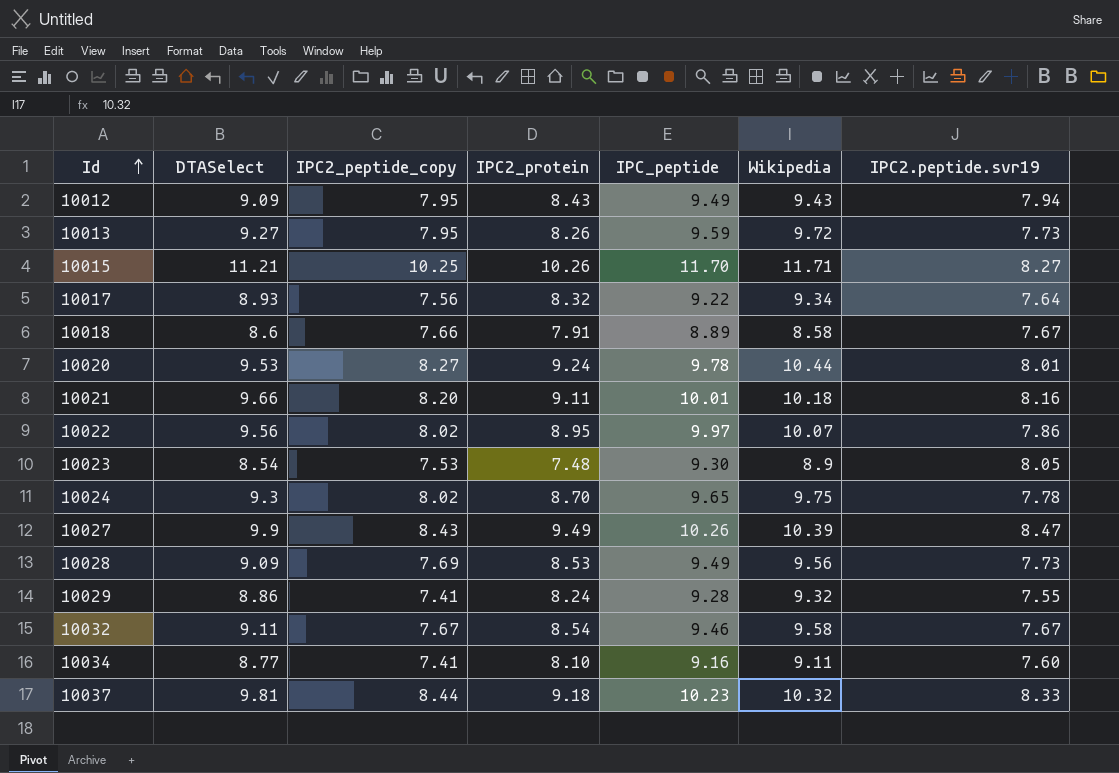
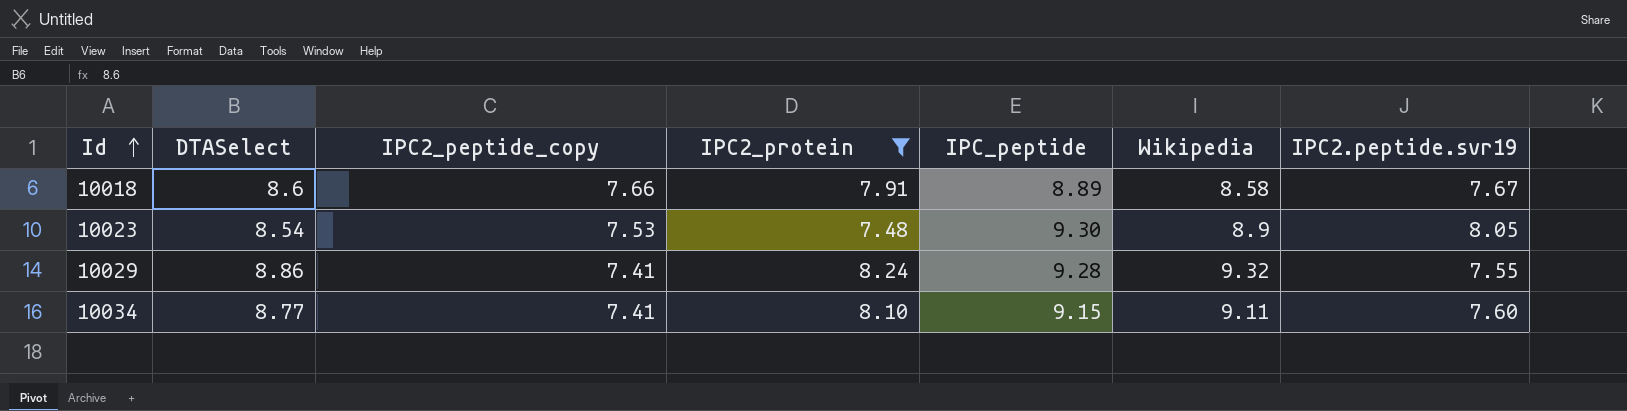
filter: none -> IPC2_protein <= 8.24
10034 | IPC_peptide: 9.16 -> 9.15

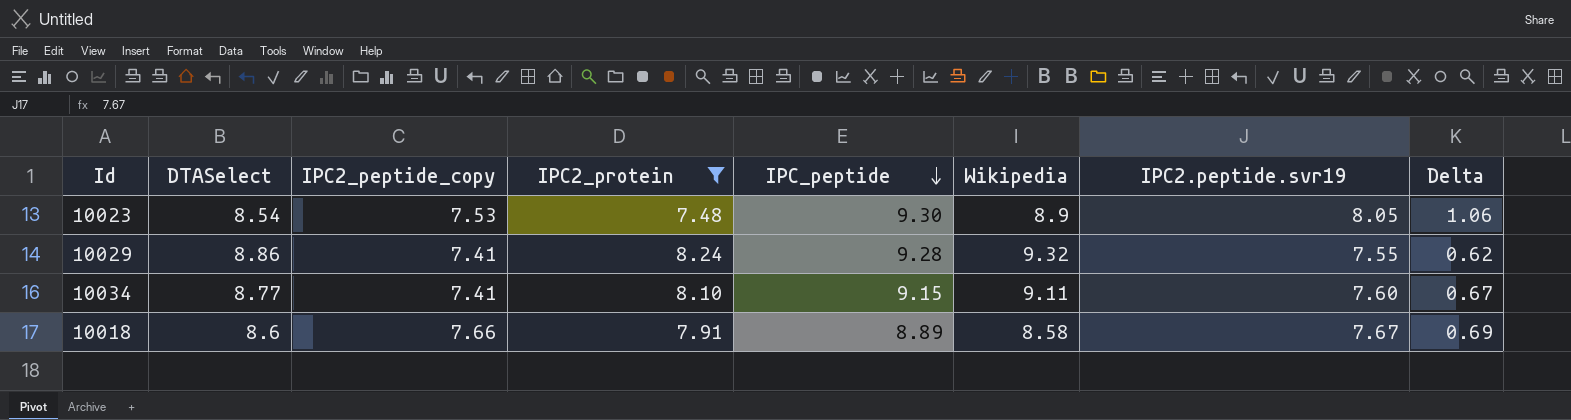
row order: Id ascending -> IPC_peptide descending
column Delta | formula: none -> [DTASelect] - [IPC2_protein]

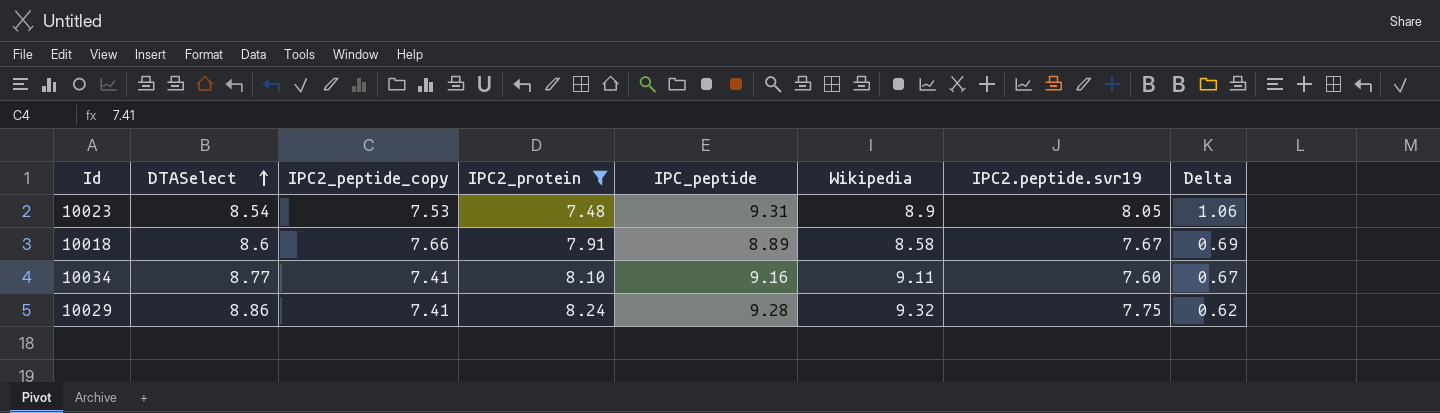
row order: IPC_peptide descending -> DTASelect ascending
10023 | IPC_peptide: 9.30 -> 9.31
10034 | IPC_peptide: 9.15 -> 9.16
10029 | IPC2.peptide.svr19: 7.55 -> 7.75

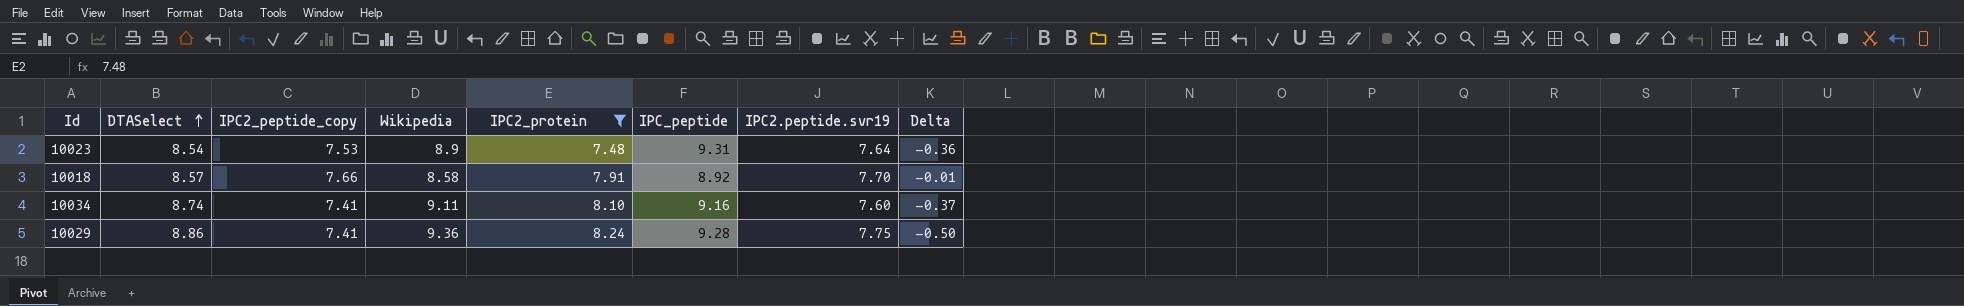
column Wikipedia | position: 6 -> 4
column Delta | formula: [DTASelect] - [IPC2_protein] -> [DTASelect] - [Wikipedia]
10023 | IPC2.peptide.svr19: 8.05 -> 7.64
10018 | DTASelect: 8.6 -> 8.57
10018 | IPC_peptide: 8.89 -> 8.92
10018 | IPC2.peptide.svr19: 7.67 -> 7.70
10034 | DTASelect: 8.77 -> 8.74
10029 | Wikipedia: 9.32 -> 9.36

